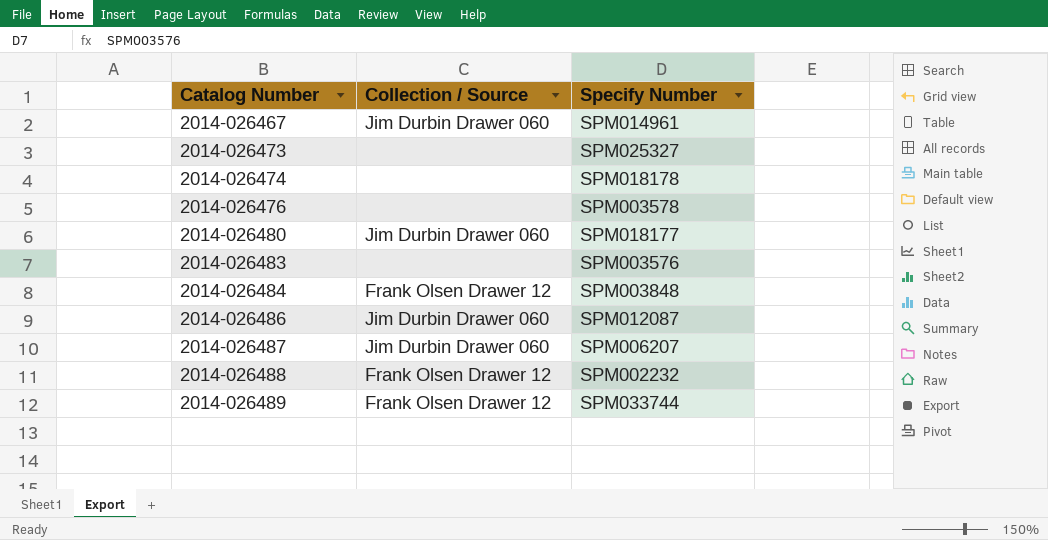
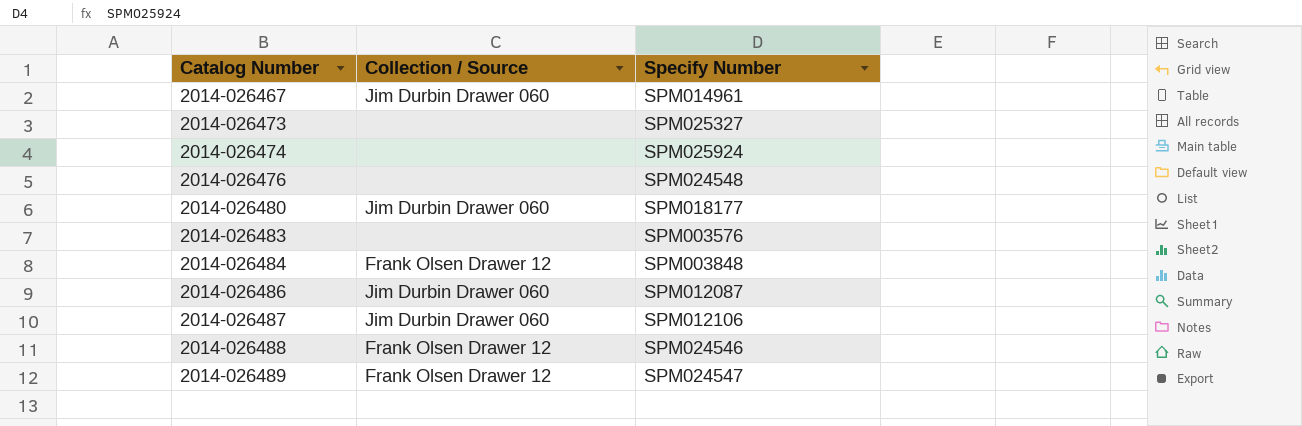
2014-026474 | Specify Number: SPM018178 -> SPM025924
2014-026476 | Specify Number: SPM003578 -> SPM024548
2014-026487 | Specify Number: SPM006207 -> SPM012106
2014-026488 | Specify Number: SPM002232 -> SPM024546
2014-026489 | Specify Number: SPM033744 -> SPM024547

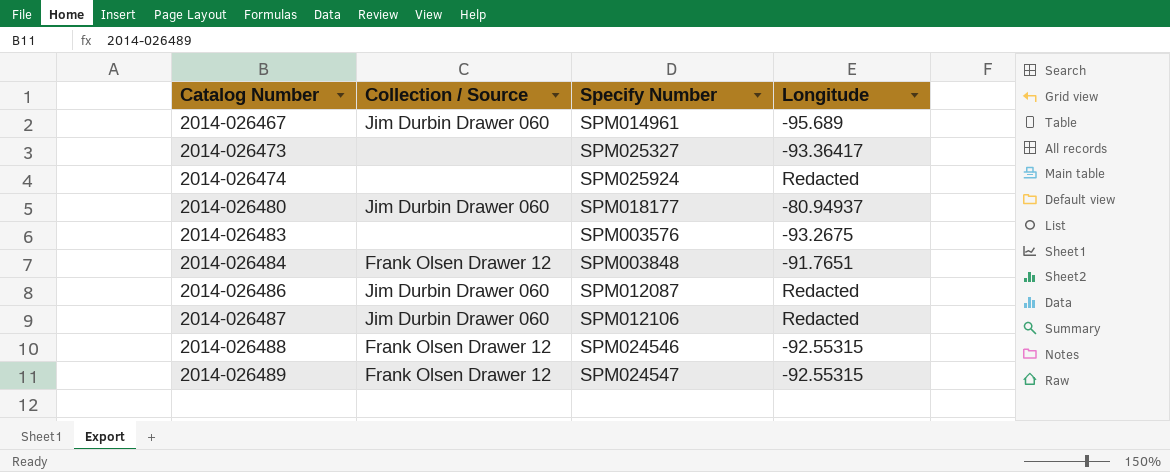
column Longitude | position: none -> 4
row 2014-026476: none | SPM024548 -> none

